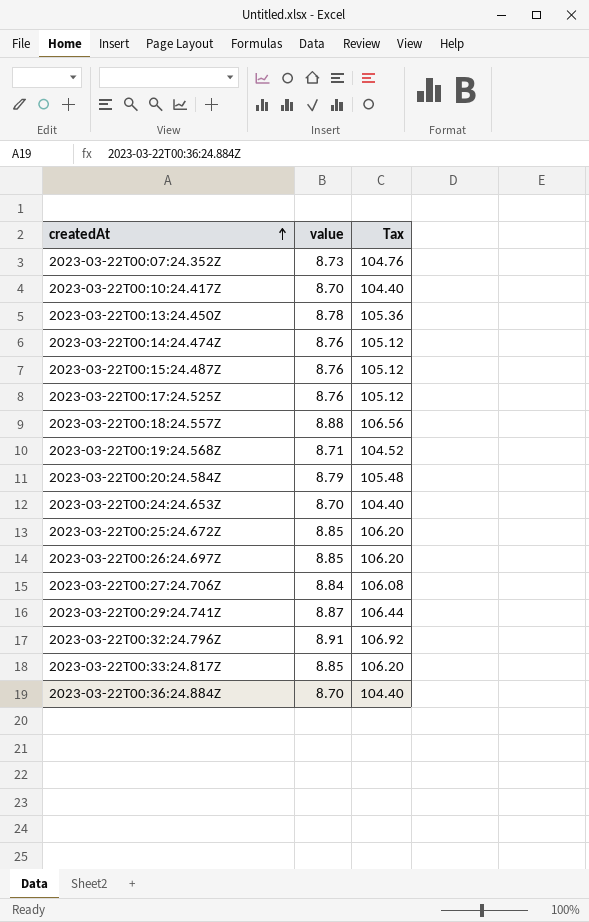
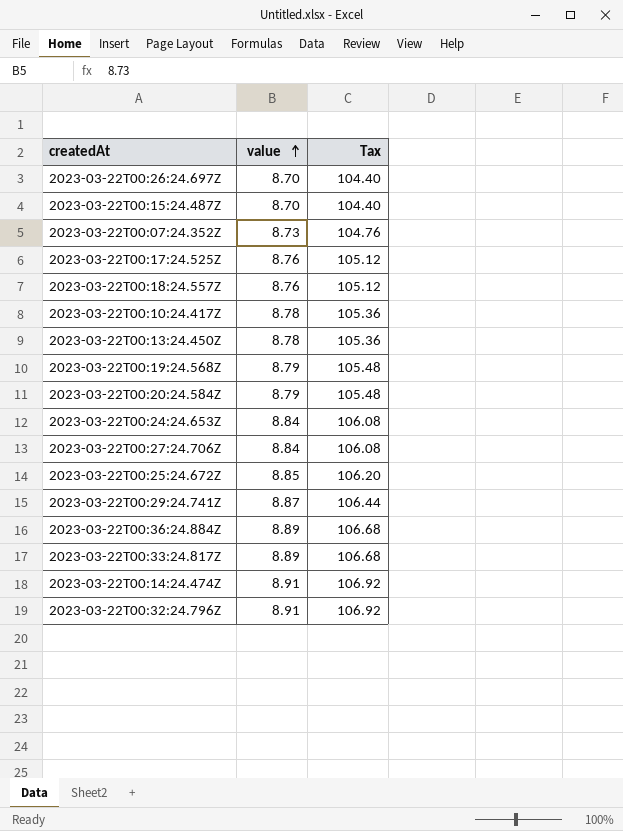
row order: createdAt ascending -> value ascending
2023-03-22T00:26:24.697Z | value: 8.85 -> 8.70
2023-03-22T00:26:24.697Z | Tax: 106.20 -> 104.40
2023-03-22T00:15:24.487Z | value: 8.76 -> 8.70
2023-03-22T00:15:24.487Z | Tax: 105.12 -> 104.40
2023-03-22T00:18:24.557Z | value: 8.88 -> 8.76
2023-03-22T00:18:24.557Z | Tax: 106.56 -> 105.12
2023-03-22T00:10:24.417Z | value: 8.70 -> 8.78
2023-03-22T00:10:24.417Z | Tax: 104.40 -> 105.36
2023-03-22T00:19:24.568Z | value: 8.71 -> 8.79
2023-03-22T00:19:24.568Z | Tax: 104.52 -> 105.48
2023-03-22T00:24:24.653Z | value: 8.70 -> 8.84
2023-03-22T00:24:24.653Z | Tax: 104.40 -> 106.08
2023-03-22T00:36:24.884Z | value: 8.70 -> 8.89
2023-03-22T00:36:24.884Z | Tax: 104.40 -> 106.68
2023-03-22T00:33:24.817Z | value: 8.85 -> 8.89
2023-03-22T00:33:24.817Z | Tax: 106.20 -> 106.68
2023-03-22T00:14:24.474Z | value: 8.76 -> 8.91
2023-03-22T00:14:24.474Z | Tax: 105.12 -> 106.92

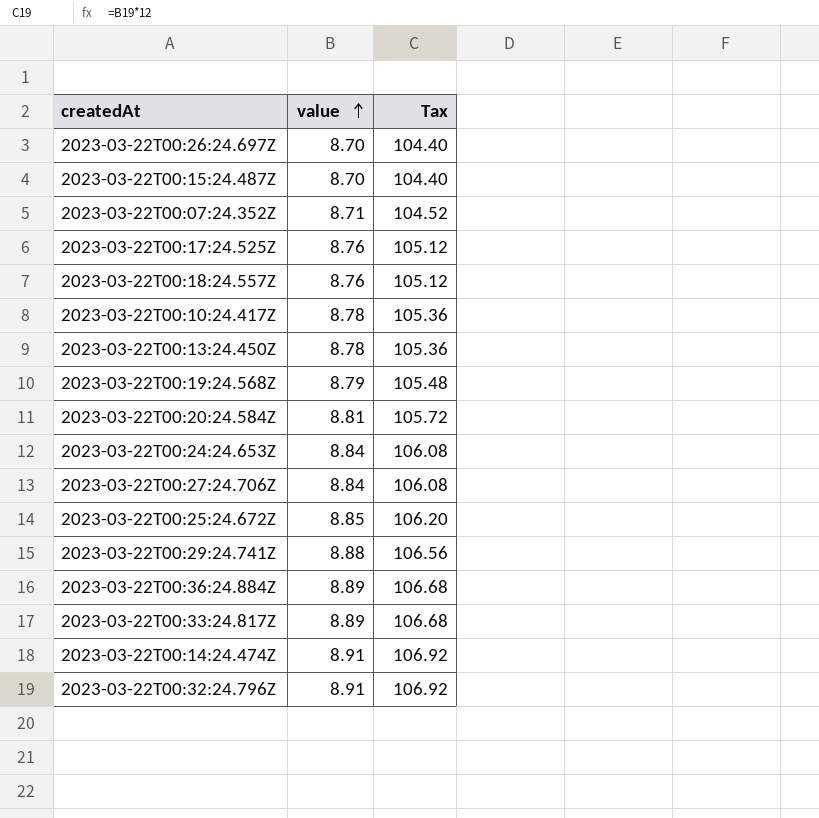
2023-03-22T00:07:24.352Z | value: 8.73 -> 8.71
2023-03-22T00:07:24.352Z | Tax: 104.76 -> 104.52
2023-03-22T00:20:24.584Z | value: 8.79 -> 8.81
2023-03-22T00:20:24.584Z | Tax: 105.48 -> 105.72
2023-03-22T00:29:24.741Z | value: 8.87 -> 8.88
2023-03-22T00:29:24.741Z | Tax: 106.44 -> 106.56

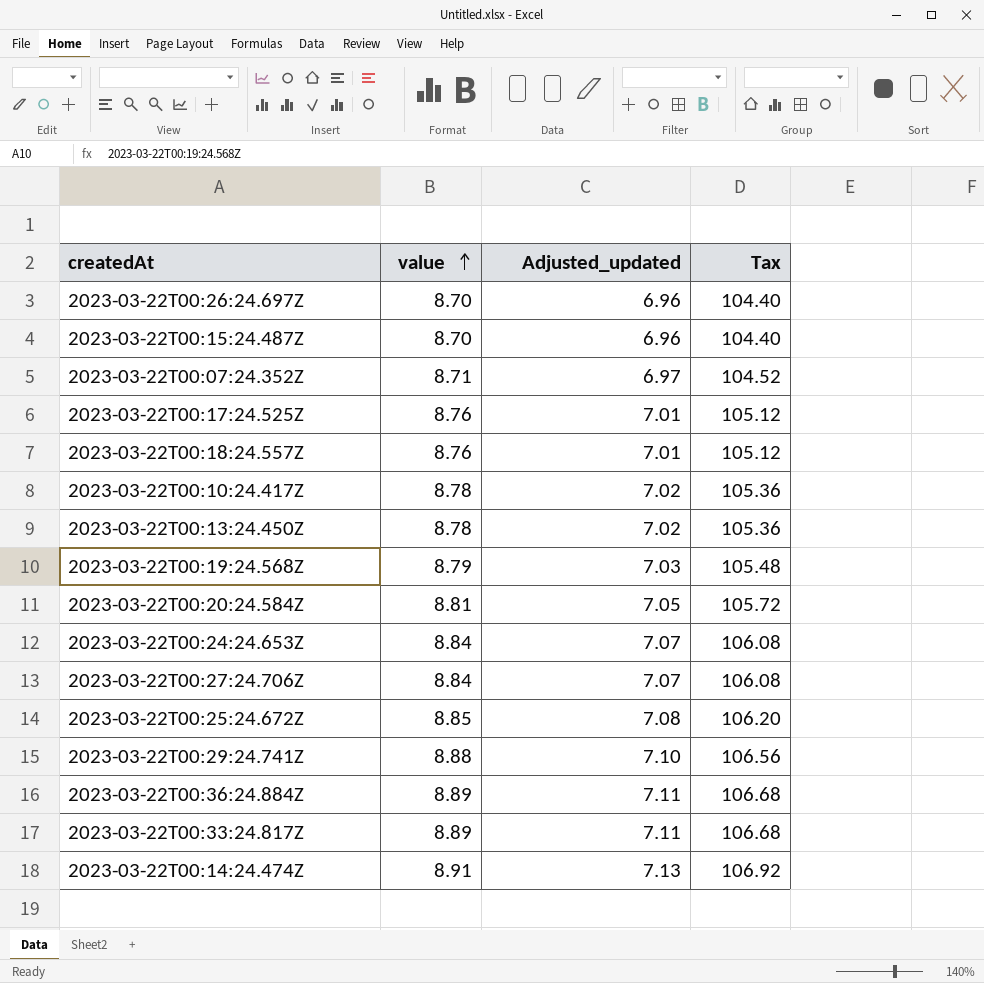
column Adjusted_updated | formula: none -> [value] * 0.8
row 2023-03-22T00:32:24.796Z: 8.91 | 106.92 -> none

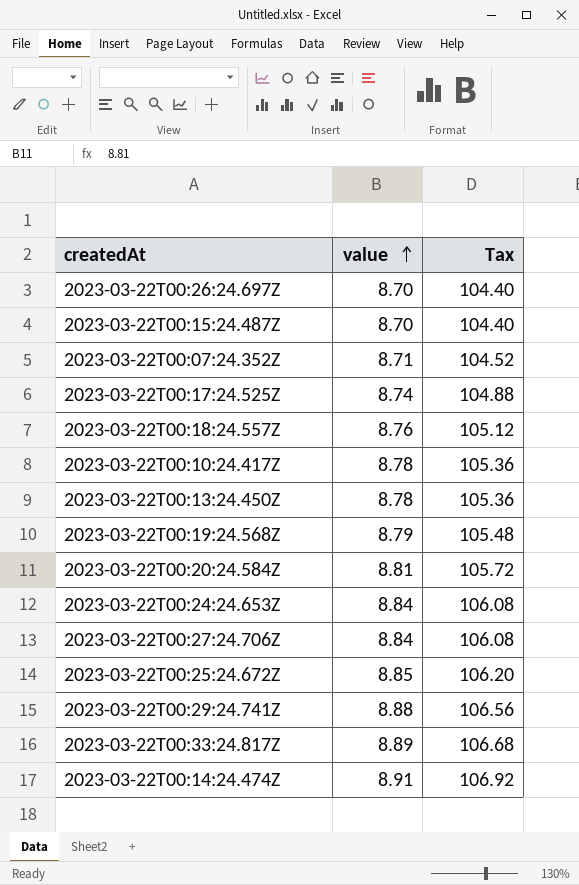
column Adjusted_updated | formula: [value] * 0.8 -> none
row 2023-03-22T00:36:24.884Z: 8.89 | 7.11 | 106.68 -> none
2023-03-22T00:17:24.525Z | value: 8.76 -> 8.74
2023-03-22T00:17:24.525Z | Tax: 105.12 -> 104.88

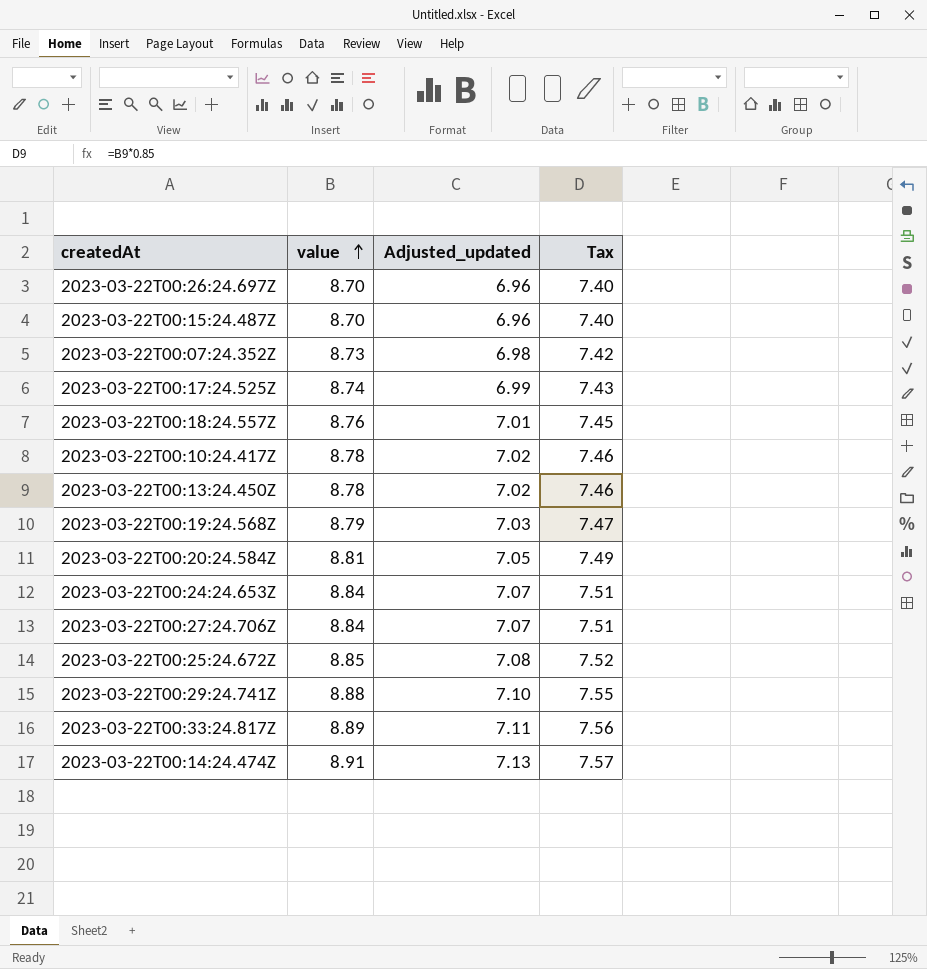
column Adjusted_updated | formula: none -> [value] * 0.8
column Tax | formula: [value] * 12 -> [value] * 0.85
2023-03-22T00:07:24.352Z | value: 8.71 -> 8.73

